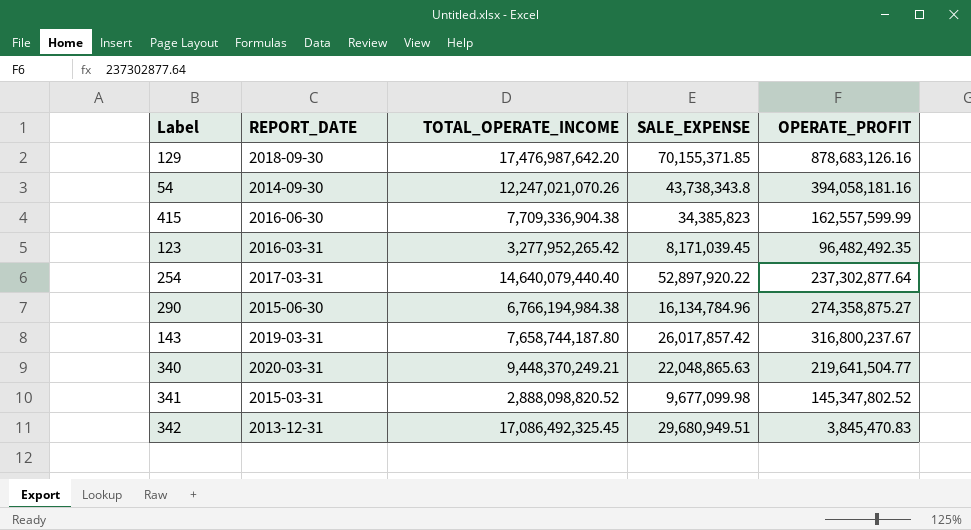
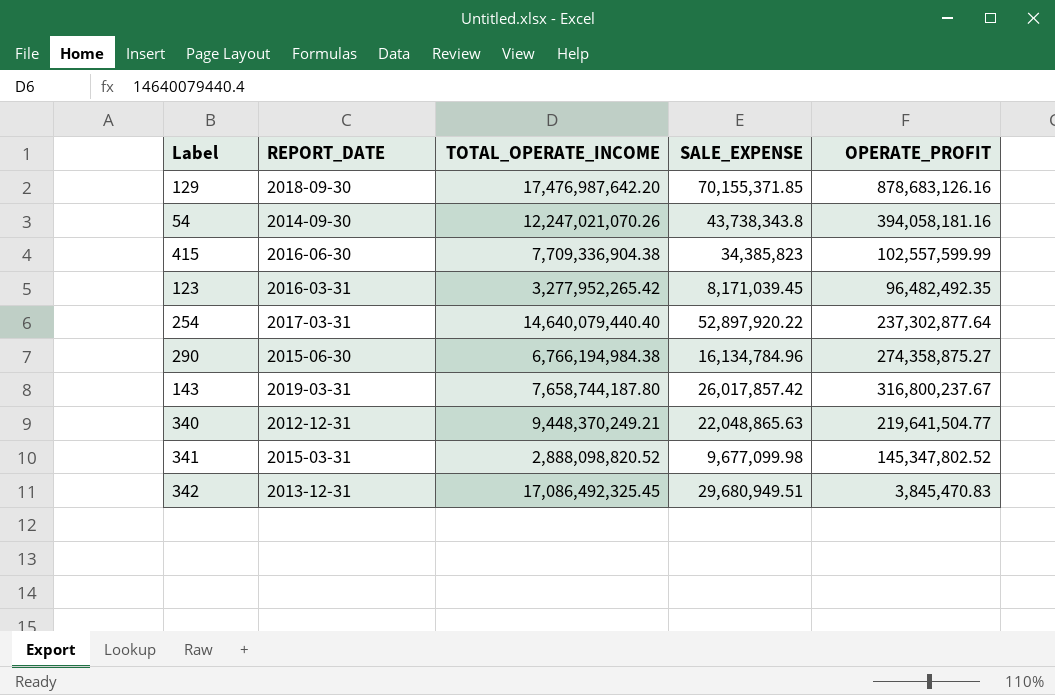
415 | OPERATE_PROFIT: 162,557,599.99 -> 102,557,599.99
340 | REPORT_DATE: 2020-03-31 -> 2012-12-31

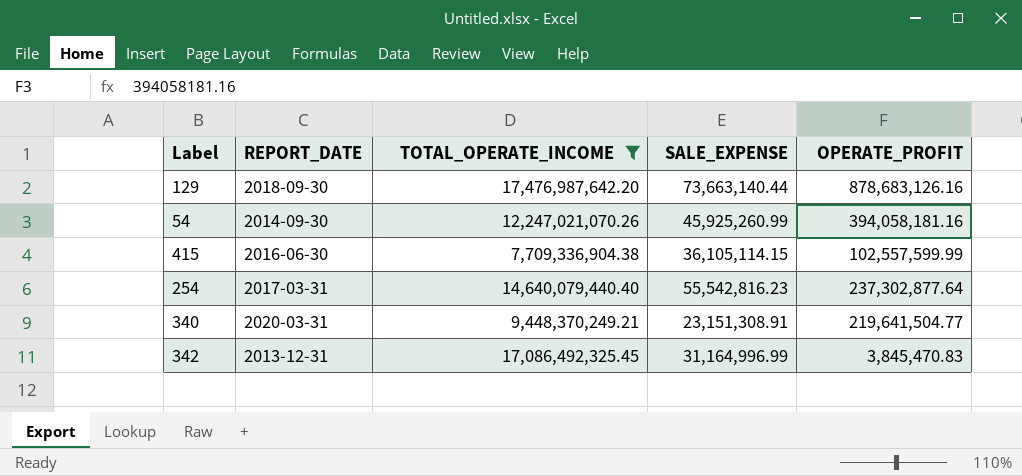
filter: none -> TOTAL_OPERATE_INCOME >= 7,709,336,904.38
129 | SALE_EXPENSE: 70,155,371.85 -> 73,663,140.44
54 | SALE_EXPENSE: 43,738,343.8 -> 45,925,260.99
415 | SALE_EXPENSE: 34,385,823 -> 36,105,114.15
254 | SALE_EXPENSE: 52,897,920.22 -> 55,542,816.23
340 | REPORT_DATE: 2012-12-31 -> 2020-03-31
340 | SALE_EXPENSE: 22,048,865.63 -> 23,151,308.91
342 | SALE_EXPENSE: 29,680,949.51 -> 31,164,996.99

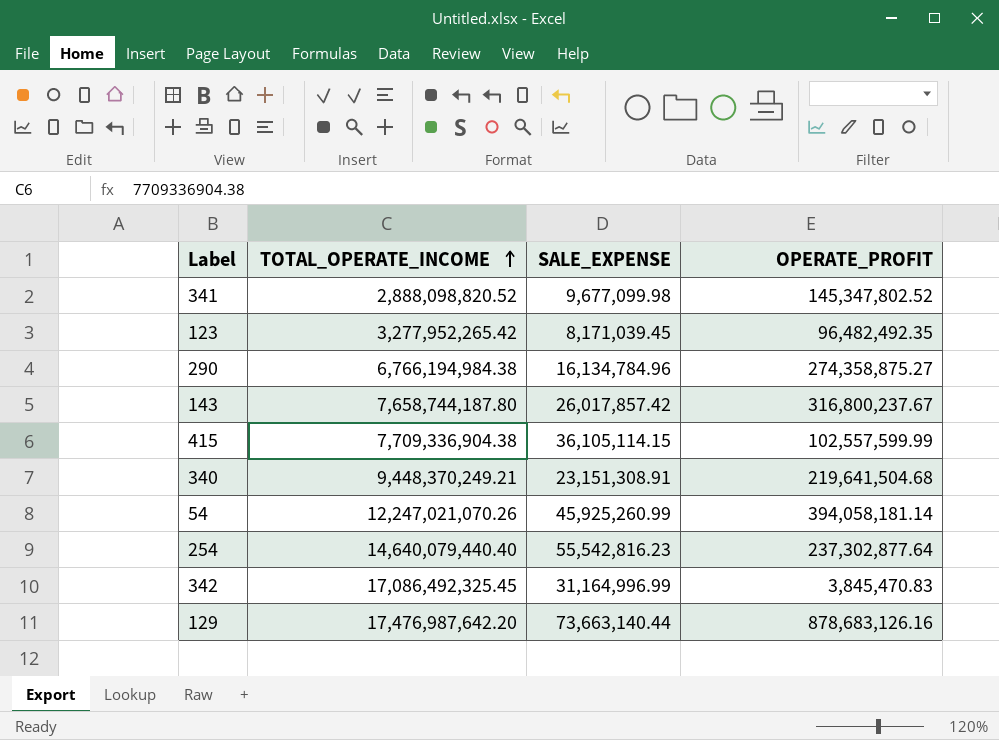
filter: TOTAL_OPERATE_INCOME >= 7,709,336,904.38 -> none
row order: none -> TOTAL_OPERATE_INCOME ascending
column REPORT_DATE | position: 2 -> none
340 | OPERATE_PROFIT: 219,641,504.77 -> 219,641,504.68
54 | OPERATE_PROFIT: 394,058,181.16 -> 394,058,181.14

